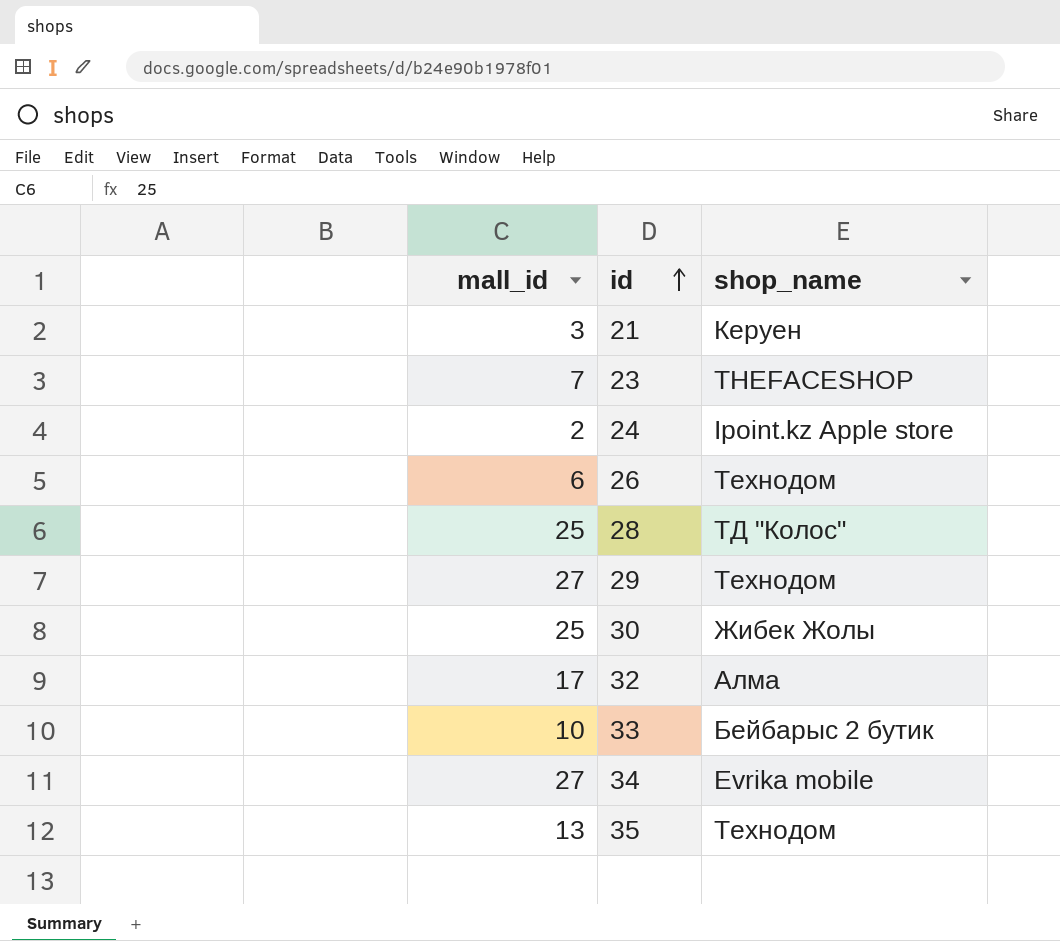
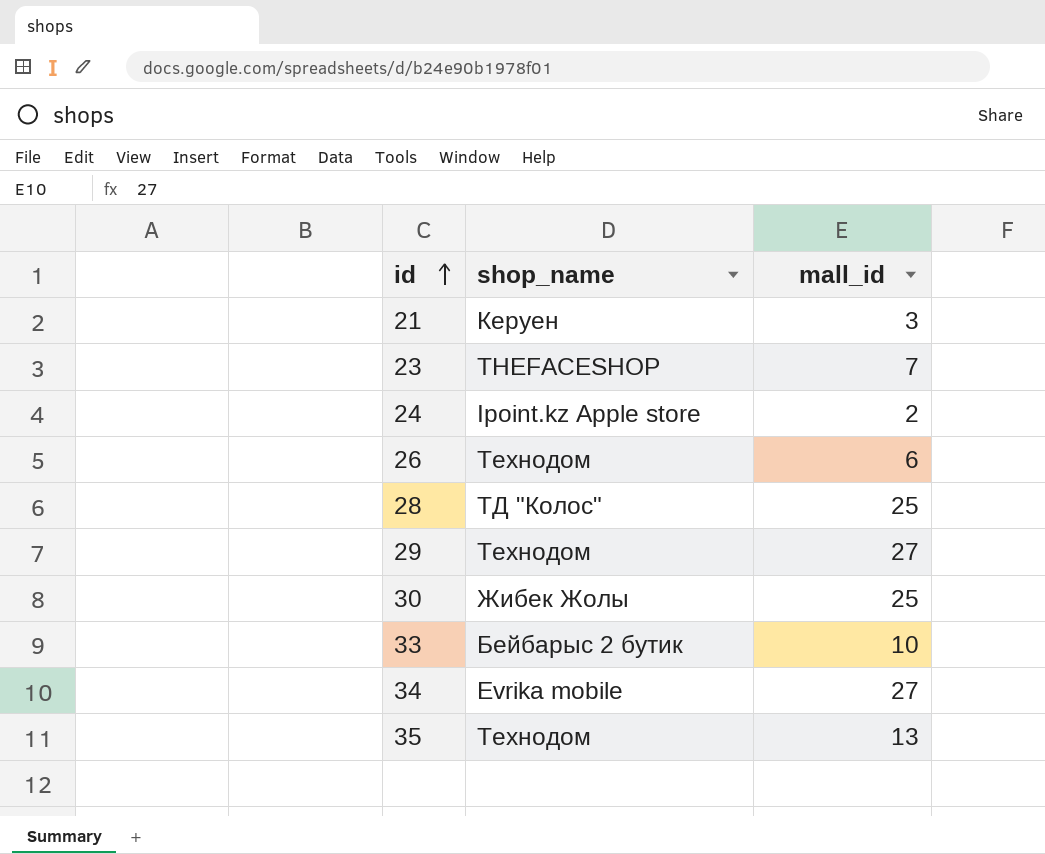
column mall_id | position: 1 -> 3
row 32: 17 | Алма -> none

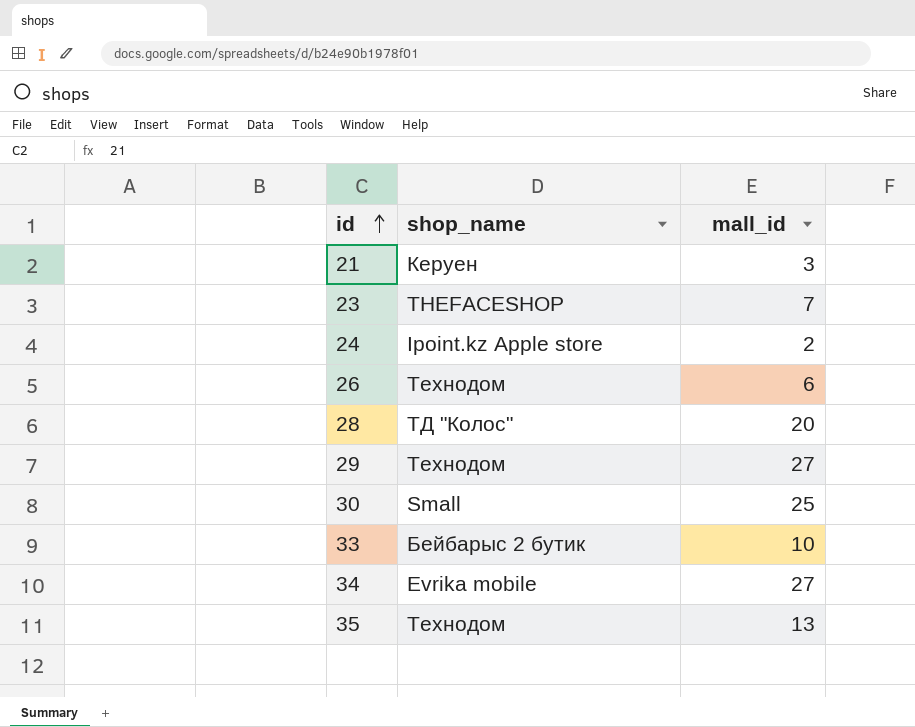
28 | mall_id: 25 -> 20
30 | shop_name: Жибек Жолы -> Small

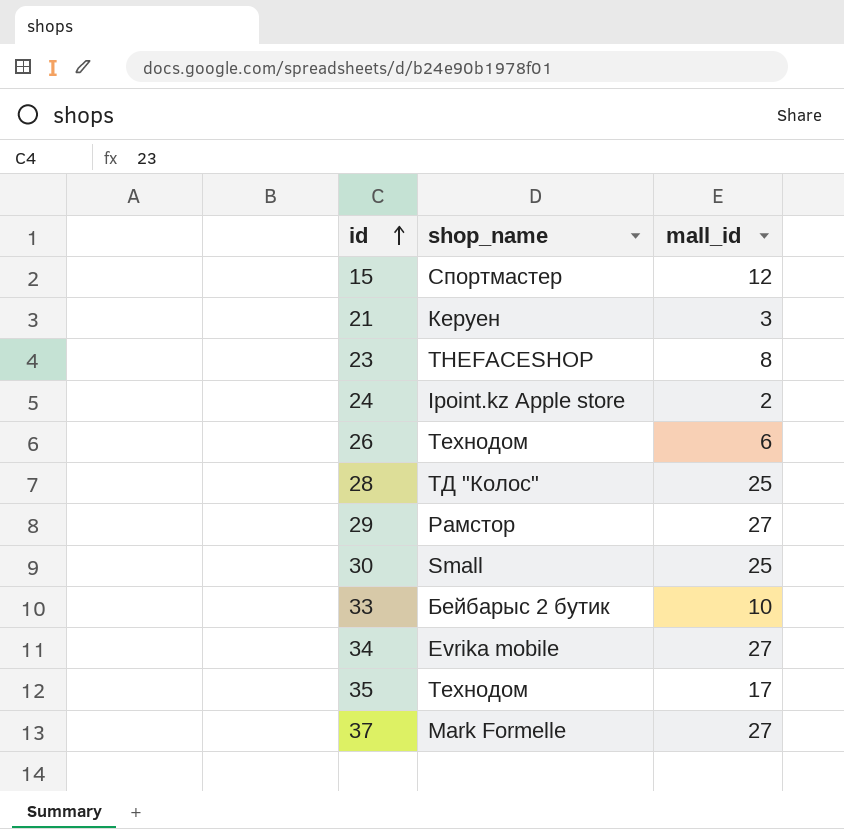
row 15: none -> Спортмастер | 12
23 | mall_id: 7 -> 8
28 | mall_id: 20 -> 25
29 | shop_name: Технодом -> Рамстор
35 | mall_id: 13 -> 17
row 37: none -> Mark Formelle | 27

